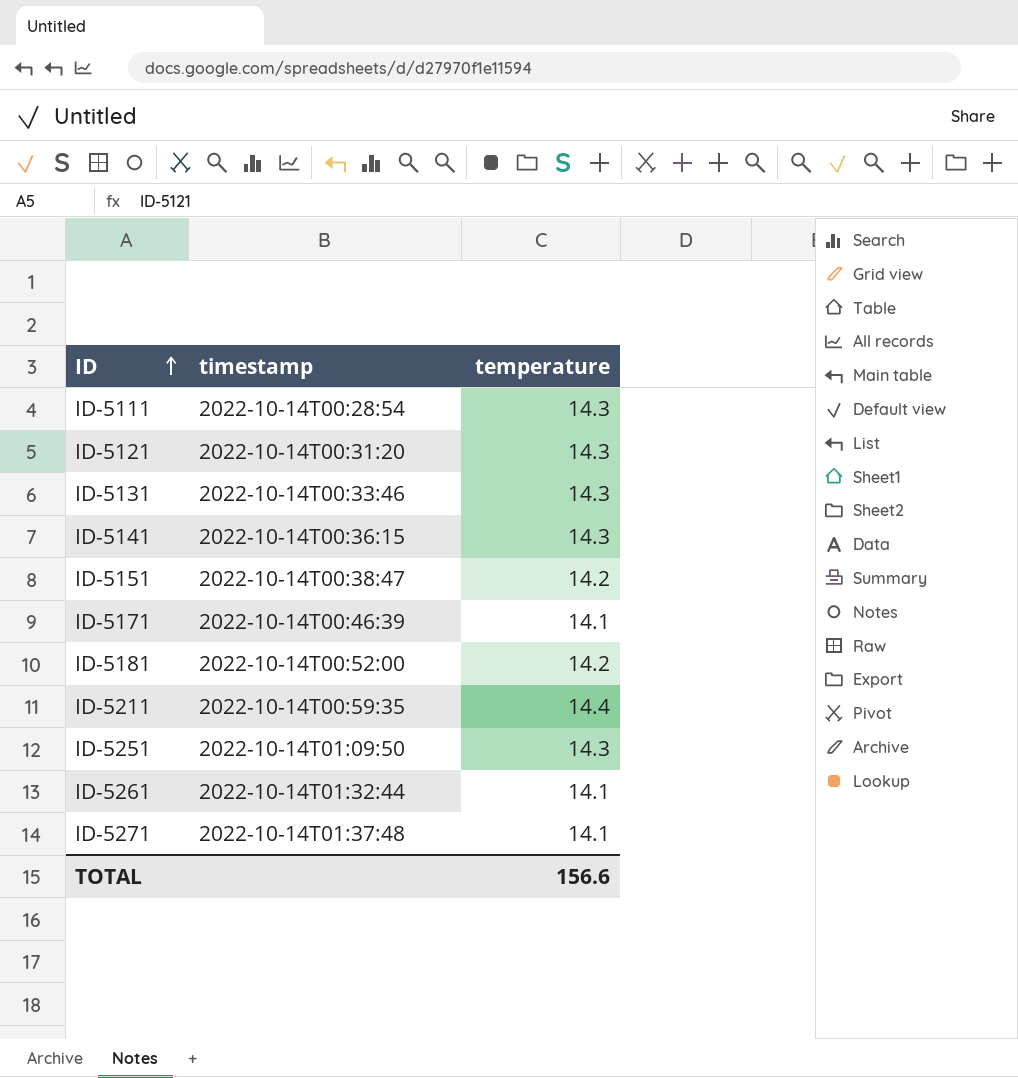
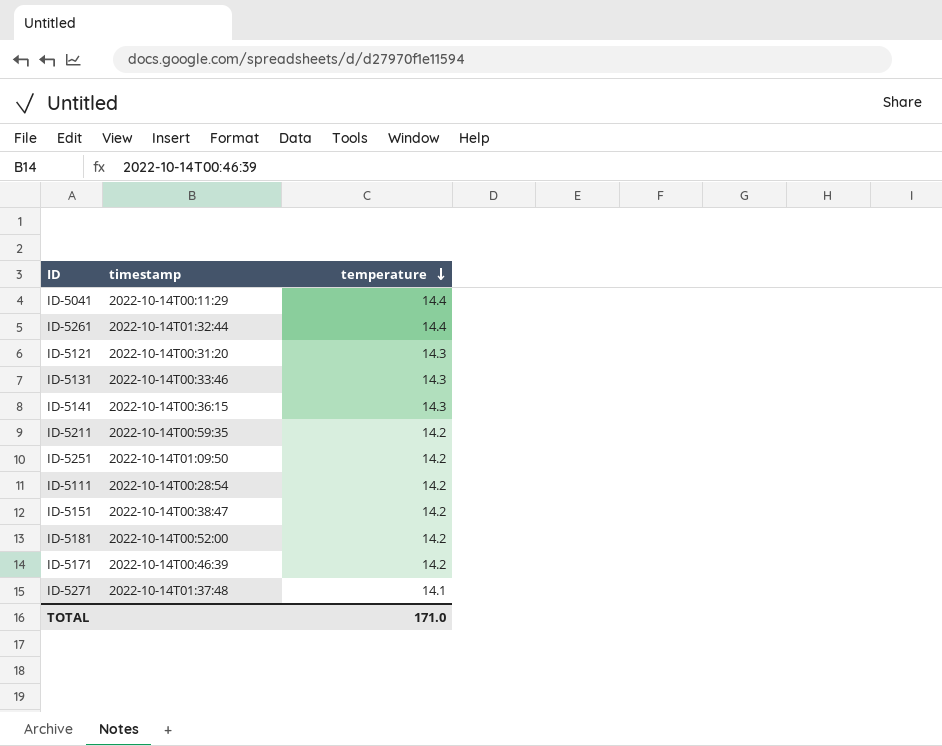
row order: ID ascending -> temperature descending
row ID-5041: none -> 2022-10-14T00:11:29 | 14.4
ID-5261 | temperature: 14.1 -> 14.4
ID-5211 | temperature: 14.4 -> 14.2
ID-5251 | temperature: 14.3 -> 14.2
ID-5111 | temperature: 14.3 -> 14.2
ID-5171 | temperature: 14.1 -> 14.2
TOTAL | temperature: 156.6 -> 171.0

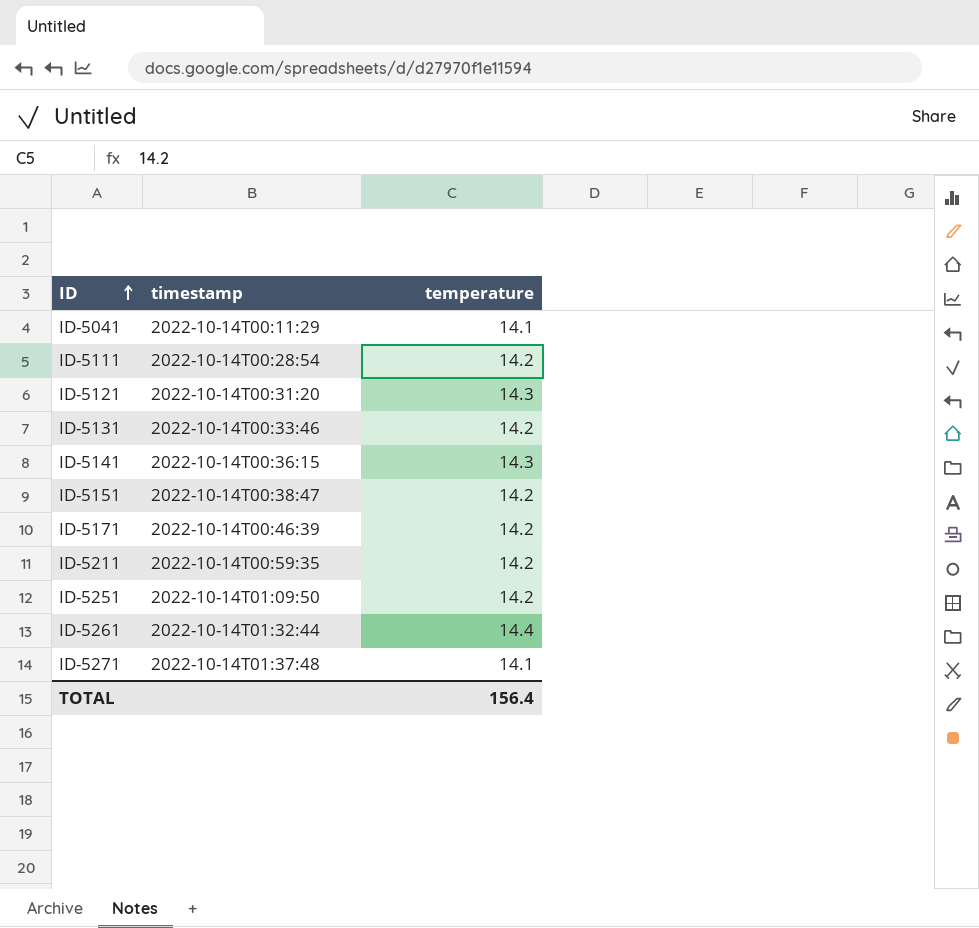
row order: temperature descending -> ID ascending
row ID-5181: 2022-10-14T00:52:00 | 14.2 -> none
ID-5041 | temperature: 14.4 -> 14.1
ID-5131 | temperature: 14.3 -> 14.2
TOTAL | temperature: 171.0 -> 156.4

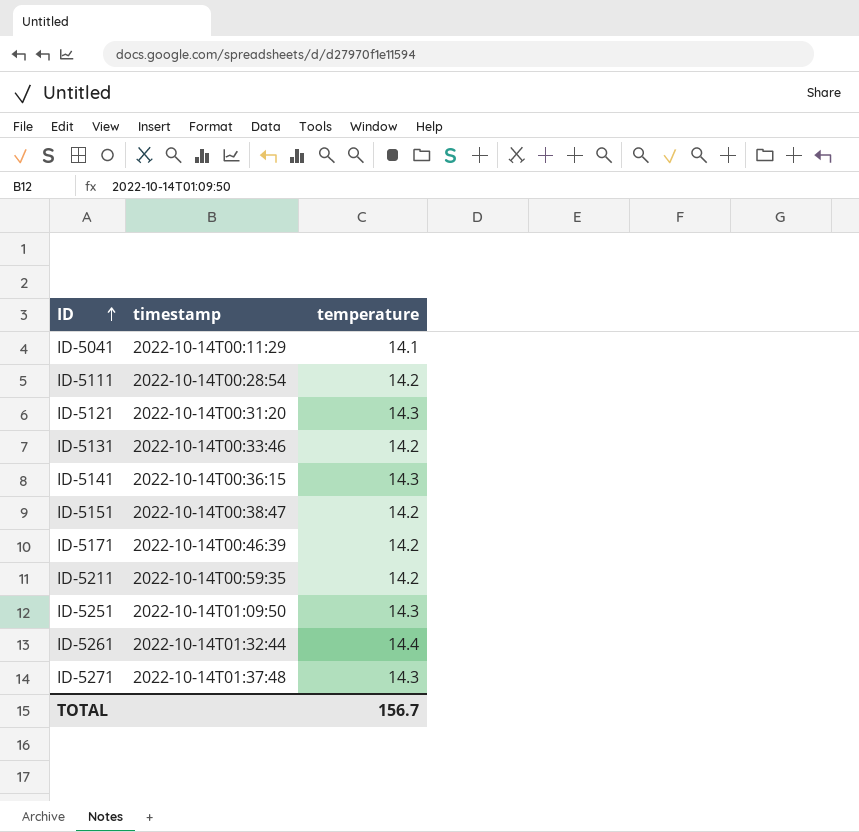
ID-5251 | temperature: 14.2 -> 14.3
ID-5271 | temperature: 14.1 -> 14.3
TOTAL | temperature: 156.4 -> 156.7

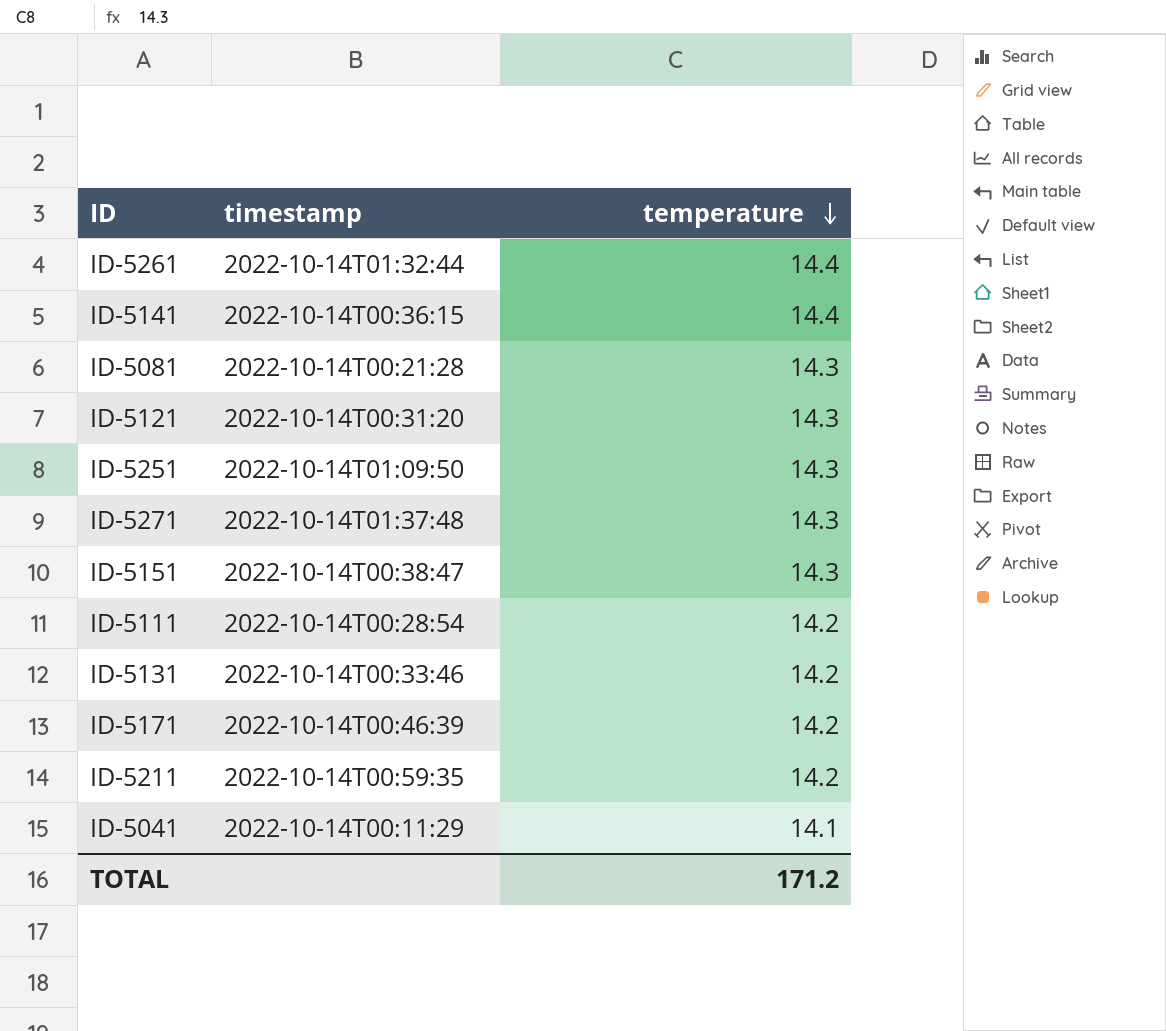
row order: ID ascending -> temperature descending
ID-5141 | temperature: 14.3 -> 14.4
row ID-5081: none -> 2022-10-14T00:21:28 | 14.3
ID-5151 | temperature: 14.2 -> 14.3
TOTAL | temperature: 156.7 -> 171.2

